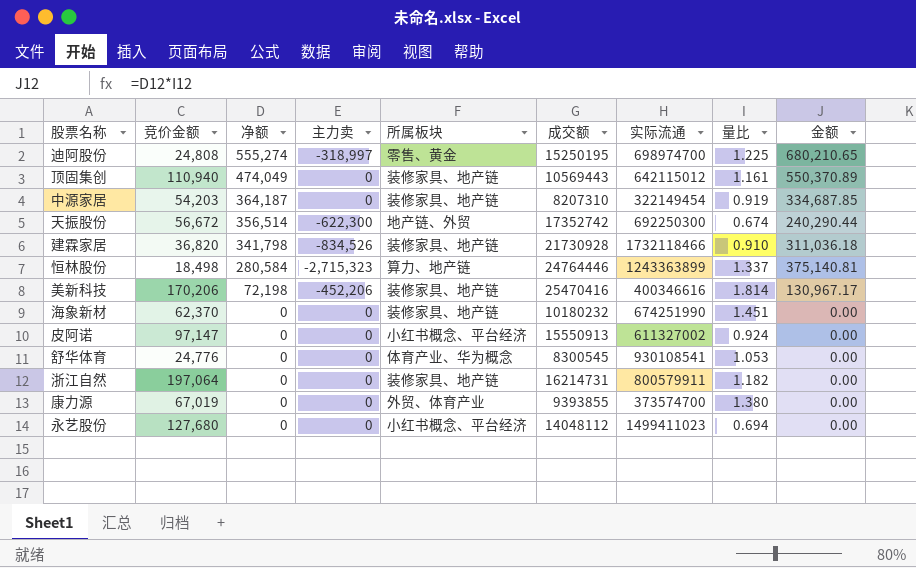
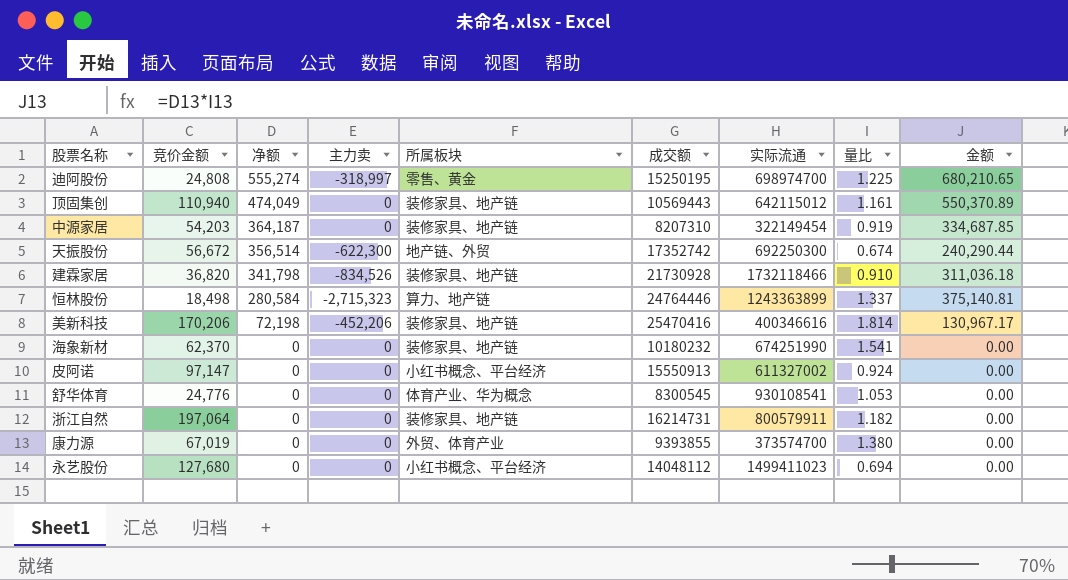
海象新材 | 量比: 1.451 -> 1.541

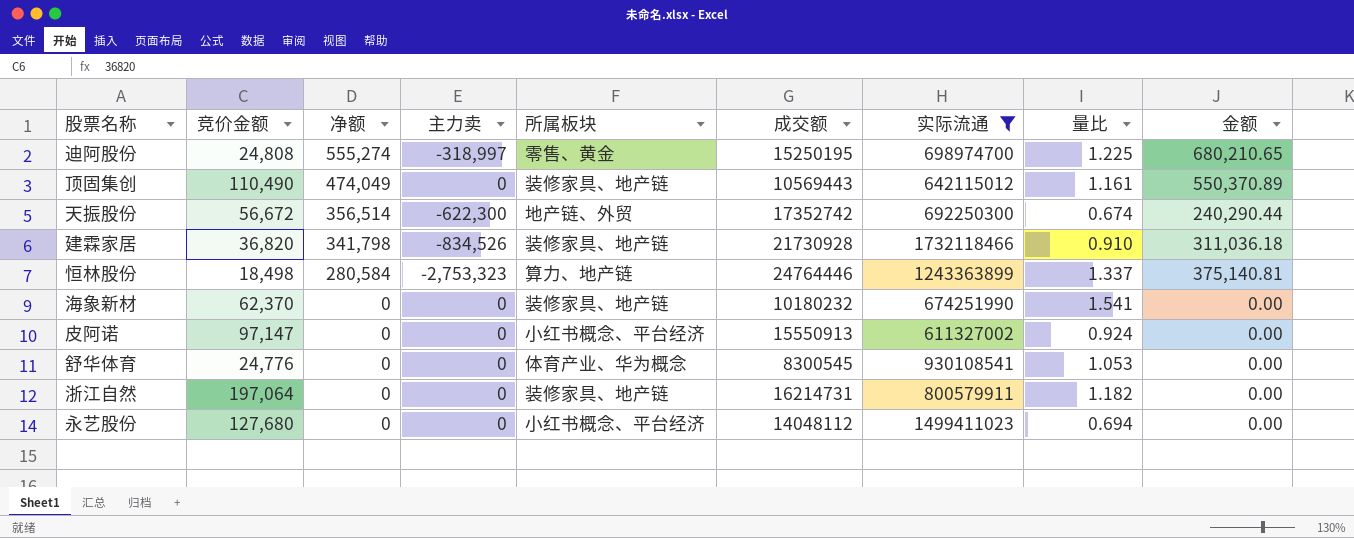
filter: none -> 实际流通 >= 611327002
顶固集创 | 竞价金额: 110,940 -> 110,490
恒林股份 | 主力卖: -2,715,323 -> -2,753,323

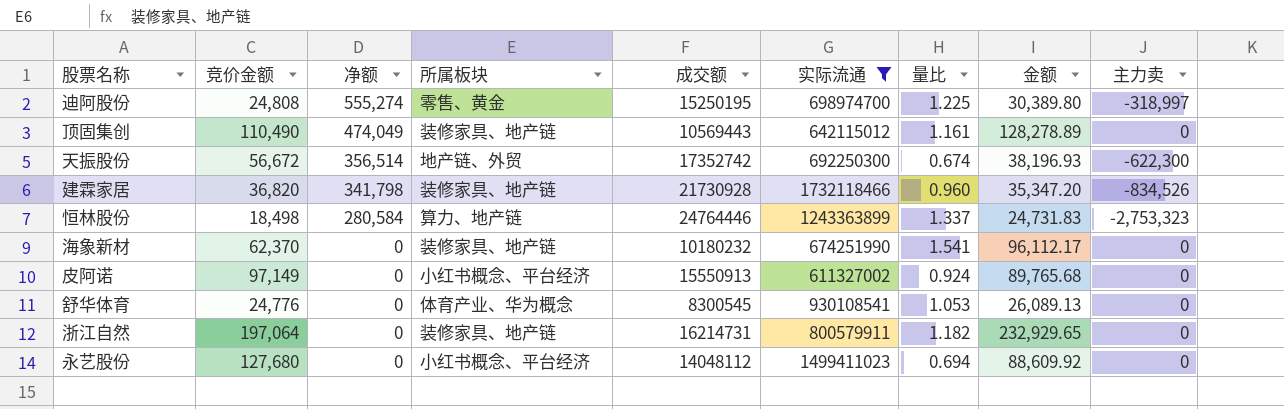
column 金额 | formula: [净额] * [量比] -> [竞价金额] * [量比]
column 主力卖 | position: 4 -> 9
建霖家居 | 量比: 0.910 -> 0.960
皮阿诺 | 竞价金额: 97,147 -> 97,149

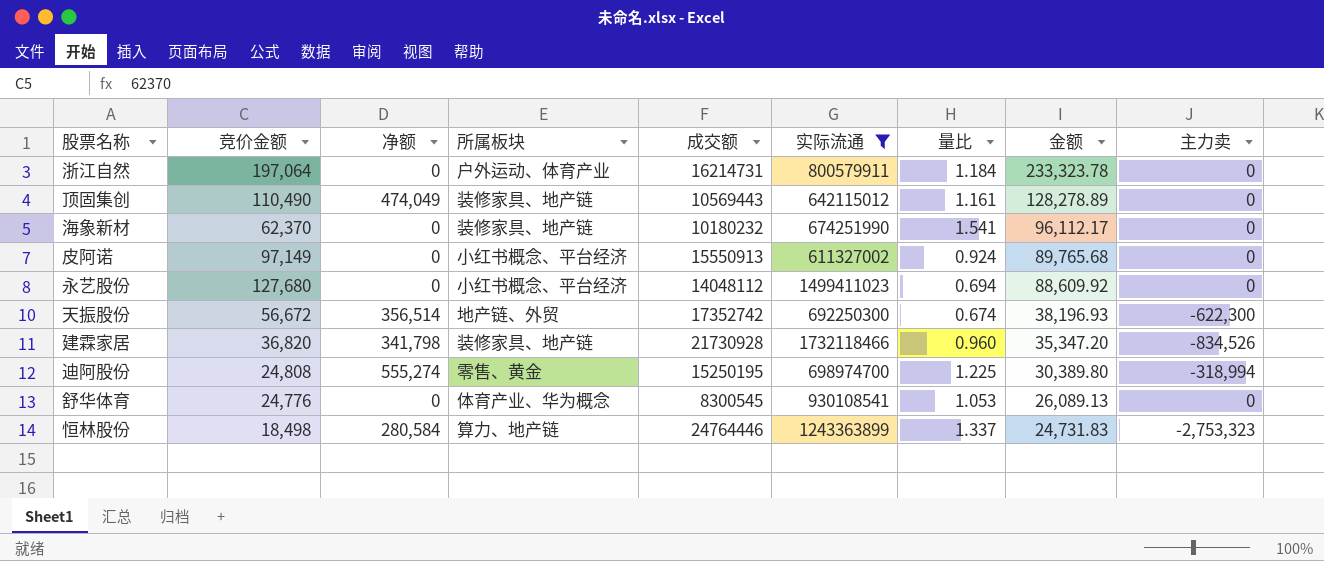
row order: 净额 descending -> 金额 descending
浙江自然 | 所属板块: 装修家具、地产链 -> 户外运动、体育产业
浙江自然 | 量比: 1.182 -> 1.184
浙江自然 | 金额: 232,929.65 -> 233,323.78
迪阿股份 | 主力卖: -318,997 -> -318,994

